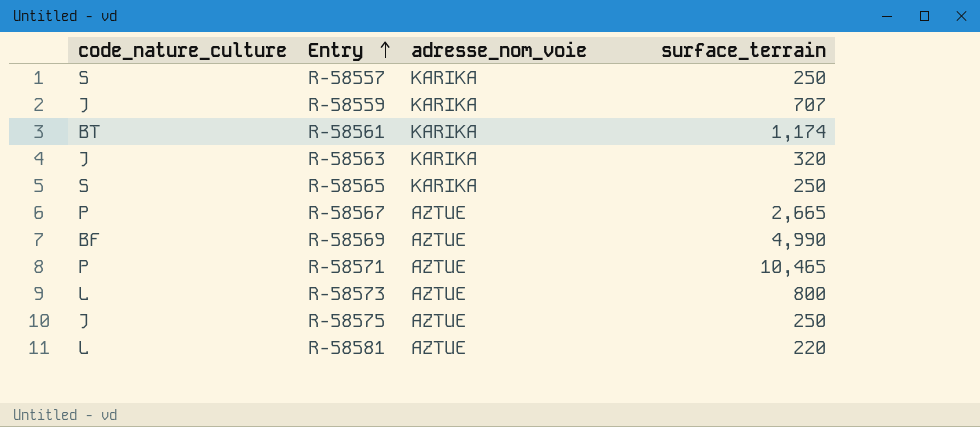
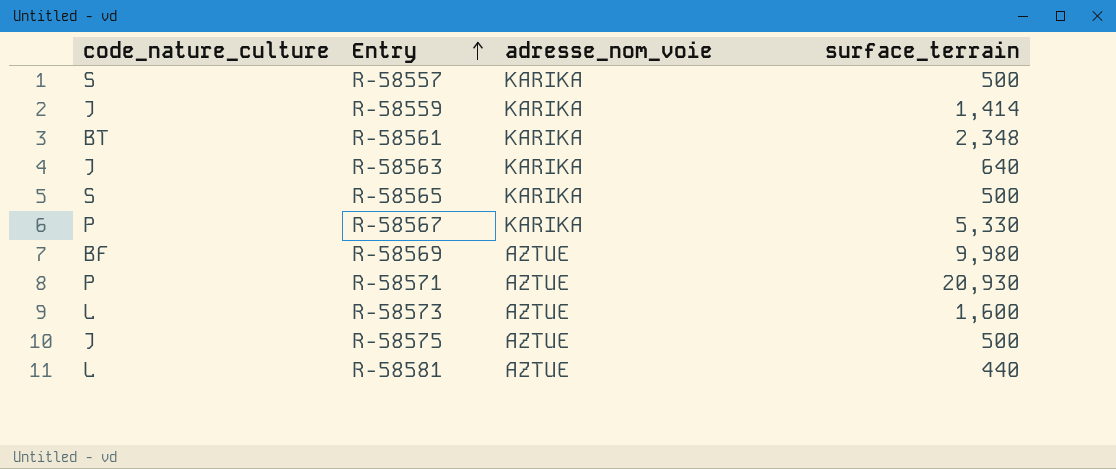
R-58557 | surface_terrain: 250 -> 500
R-58559 | surface_terrain: 707 -> 1,414
R-58561 | surface_terrain: 1,174 -> 2,348
R-58563 | surface_terrain: 320 -> 640
R-58565 | surface_terrain: 250 -> 500
R-58567 | adresse_nom_voie: AZTUE -> KARIKA
R-58567 | surface_terrain: 2,665 -> 5,330
R-58569 | surface_terrain: 4,990 -> 9,980
R-58571 | surface_terrain: 10,465 -> 20,930
R-58573 | surface_terrain: 800 -> 1,600
R-58575 | surface_terrain: 250 -> 500
R-58581 | surface_terrain: 220 -> 440

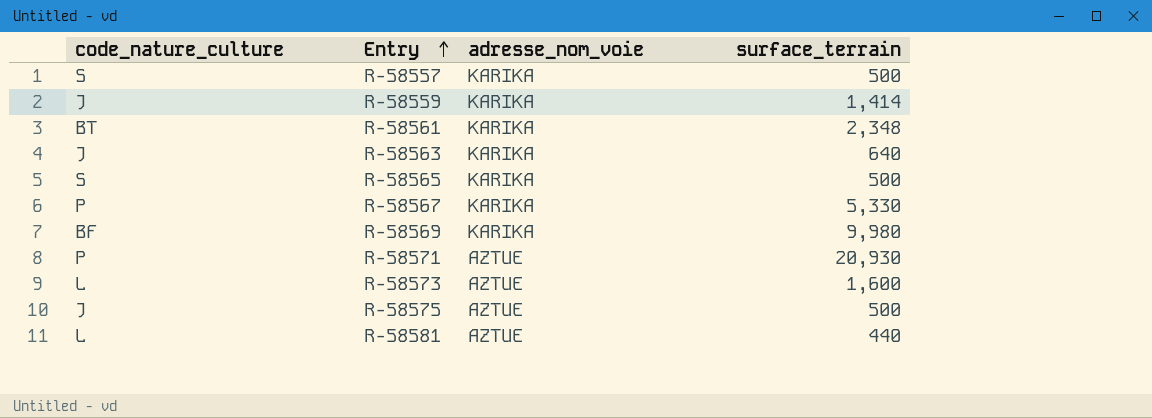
R-58569 | adresse_nom_voie: AZTUE -> KARIKA

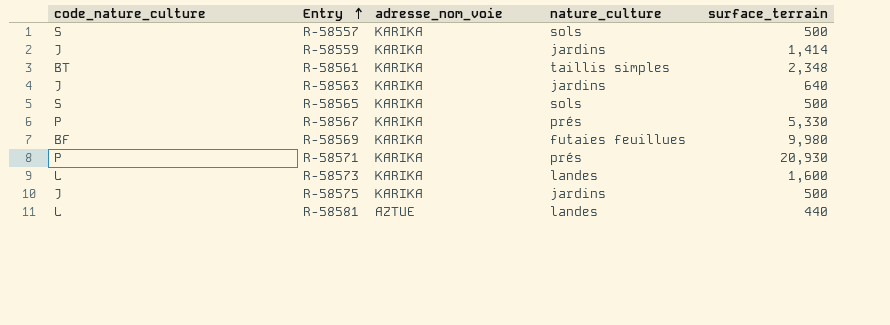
column nature_culture | position: none -> 4
R-58571 | adresse_nom_voie: AZTUE -> KARIKA
R-58573 | adresse_nom_voie: AZTUE -> KARIKA
R-58575 | adresse_nom_voie: AZTUE -> KARIKA

